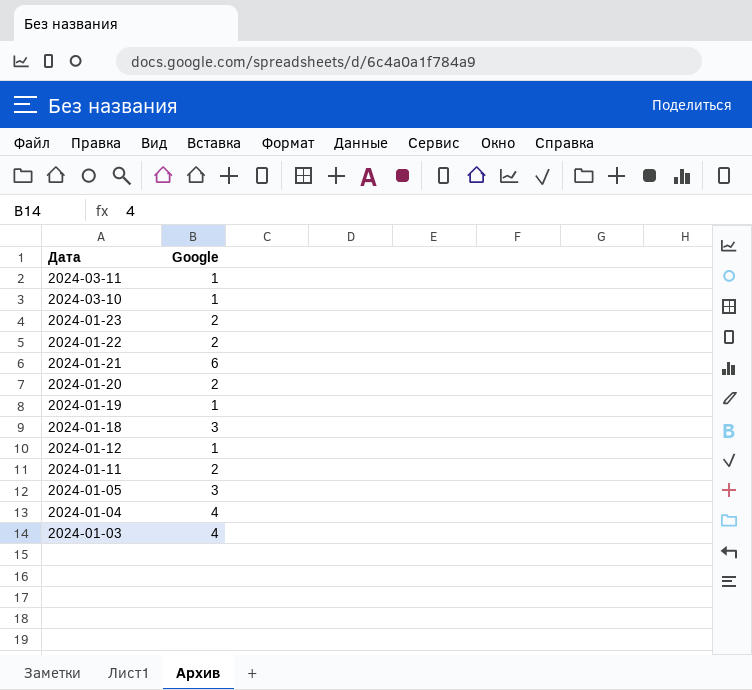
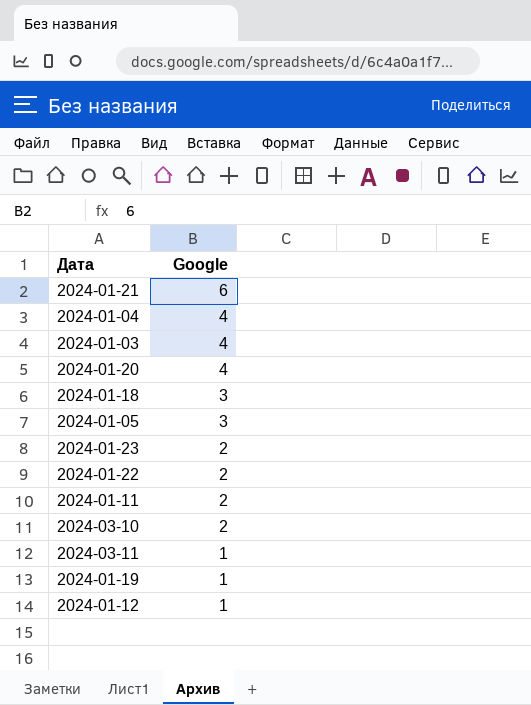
row order: Дата descending -> Google descending
2024-01-20 | Google: 2 -> 4
2024-03-10 | Google: 1 -> 2

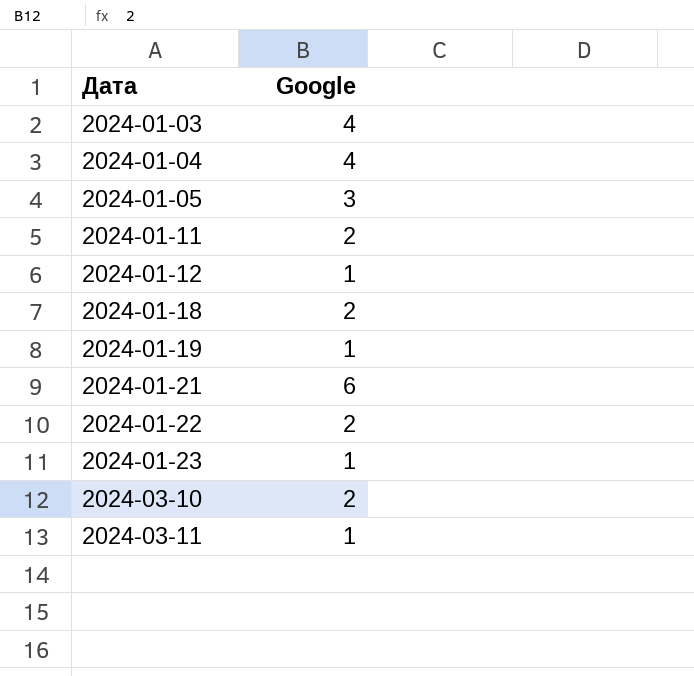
row order: Google descending -> Дата ascending
row 2024-01-20: 4 -> none
2024-01-18 | Google: 3 -> 2
2024-01-23 | Google: 2 -> 1

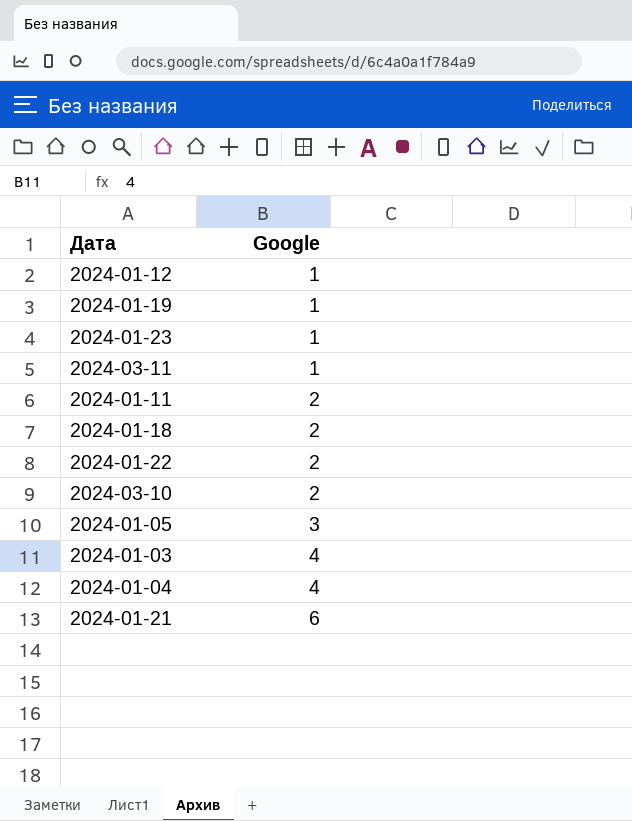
row order: Дата ascending -> Google ascending

